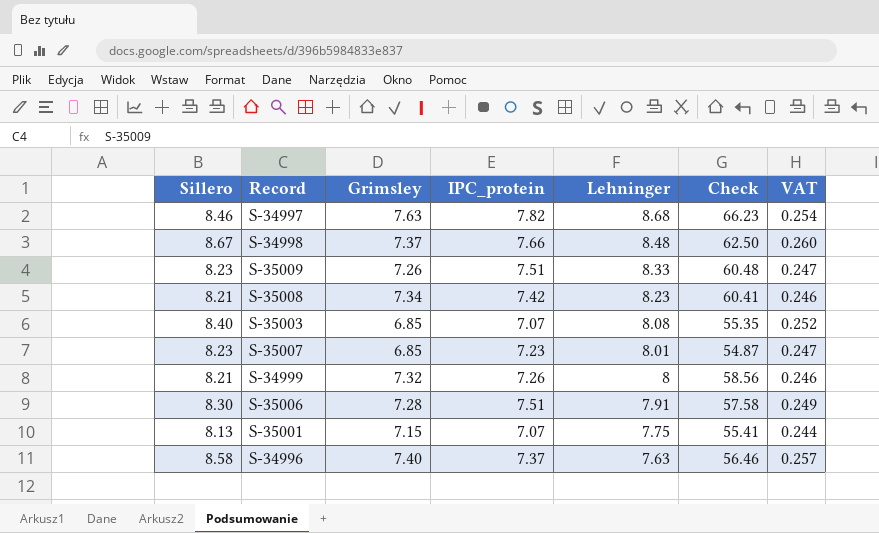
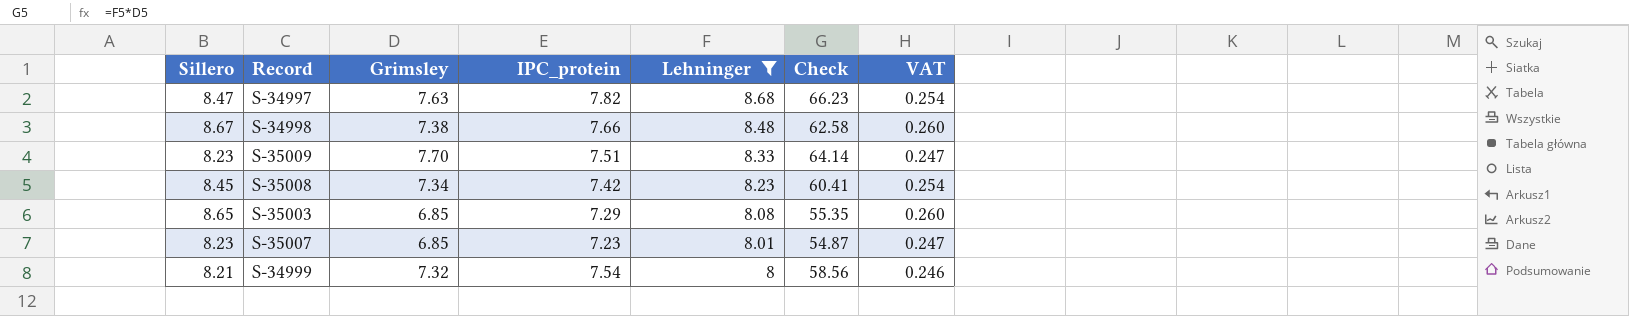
filter: none -> Lehninger >= 8
S-34997 | Sillero: 8.46 -> 8.47
S-34998 | Grimsley: 7.37 -> 7.38
S-34998 | Check: 62.50 -> 62.58
S-35009 | Grimsley: 7.26 -> 7.70
S-35009 | Check: 60.48 -> 64.14
S-35008 | Sillero: 8.21 -> 8.45
S-35008 | VAT: 0.246 -> 0.254
S-35003 | Sillero: 8.40 -> 8.65
S-35003 | IPC_protein: 7.07 -> 7.29
S-35003 | VAT: 0.252 -> 0.260
S-34999 | IPC_protein: 7.26 -> 7.54

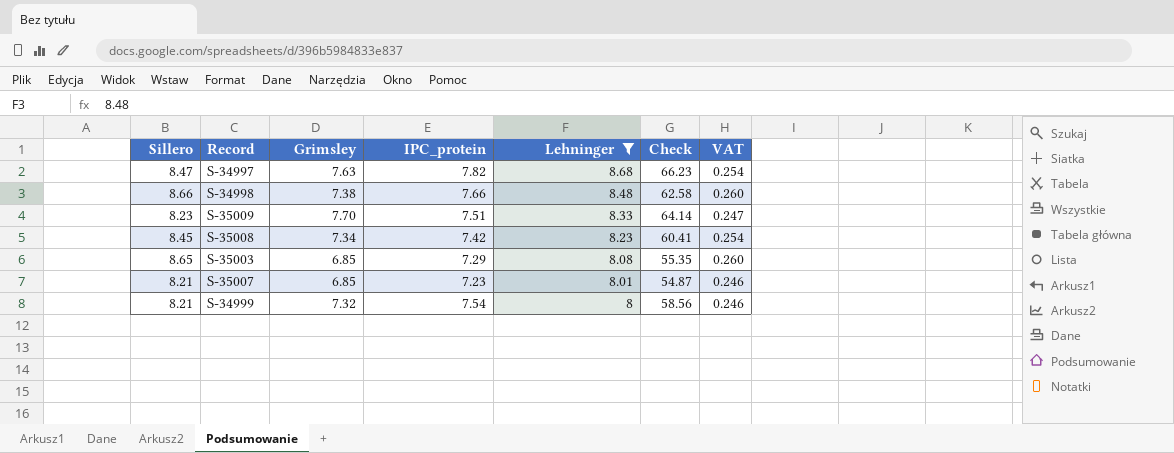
S-34998 | Sillero: 8.67 -> 8.66
S-35007 | Sillero: 8.23 -> 8.21
S-35007 | VAT: 0.247 -> 0.246

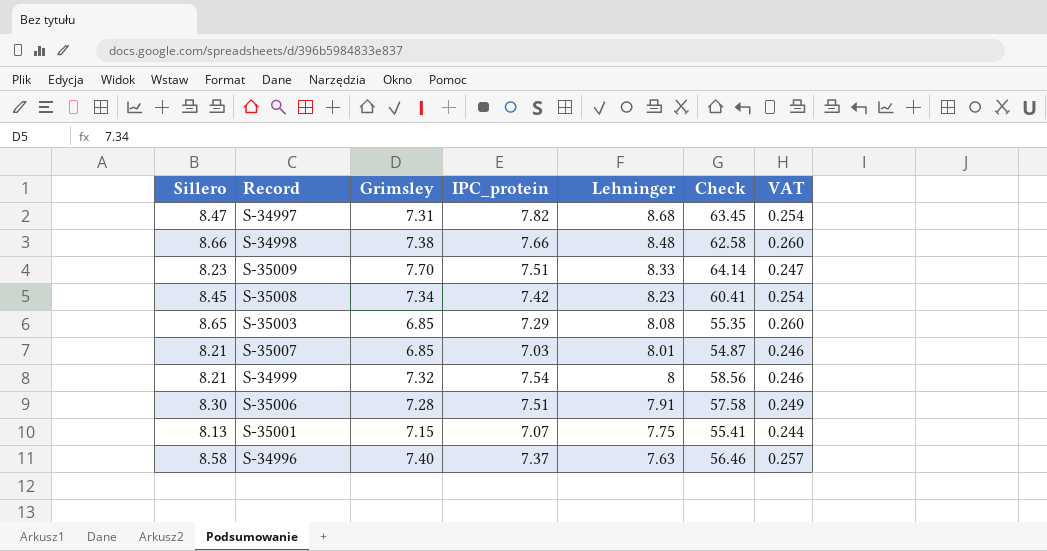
filter: Lehninger >= 8 -> none
S-34997 | Grimsley: 7.63 -> 7.31
S-34997 | Check: 66.23 -> 63.45
S-35007 | IPC_protein: 7.23 -> 7.03

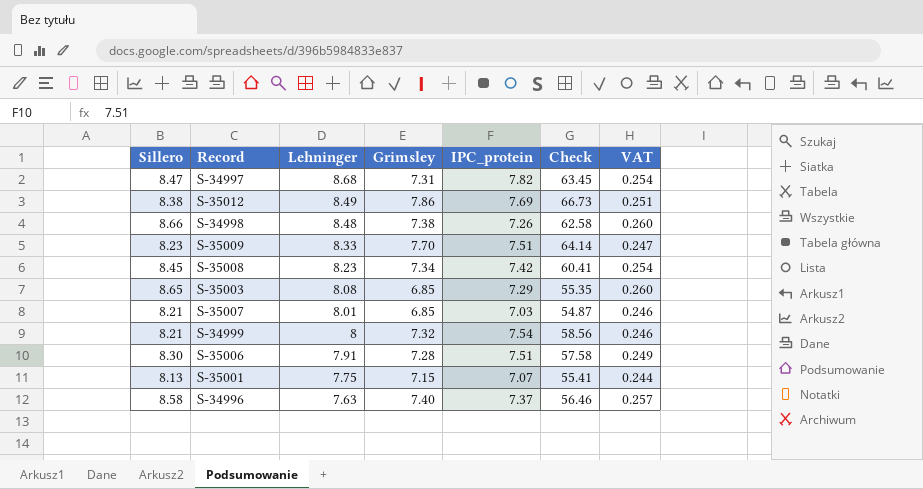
column Lehninger | position: 5 -> 3
row S-35012: none -> 8.38 | 8.49 | 7.86 | 7.69 | 66.73 | 0.251
S-34998 | IPC_protein: 7.66 -> 7.26

